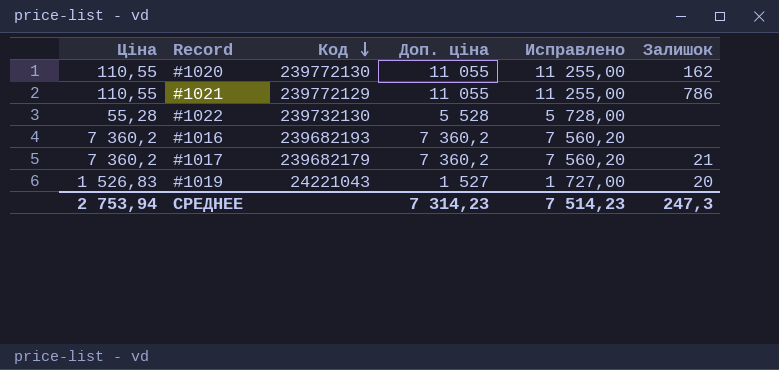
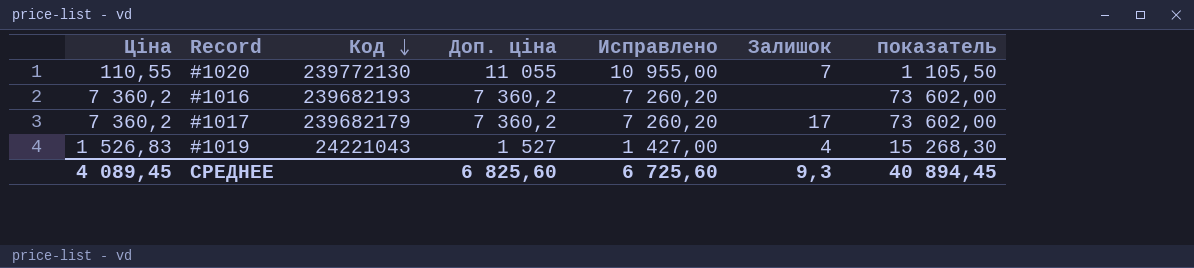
column Исправлено | formula: [Доп. ціна] + 200 -> [Доп. ціна] - 100
column показатель | formula: none -> [Ціна] * 10
row #1021: 110,55 | 239772129 | 11 055 | 11 255,00 | 786 -> none
row #1022: 55,28 | 239732130 | 5 528 | 5 728,00 | none -> none
#1020 | Залишок: 162 -> 7
#1017 | Залишок: 21 -> 17
#1019 | Залишок: 20 -> 4
СРЕДНЕЕ | Ціна: 2 753,94 -> 4 089,45
СРЕДНЕЕ | Доп. ціна: 7 314,23 -> 6 825,60
СРЕДНЕЕ | Исправлено: 7 514,23 -> 6 725,60
СРЕДНЕЕ | Залишок: 247,3 -> 9,3

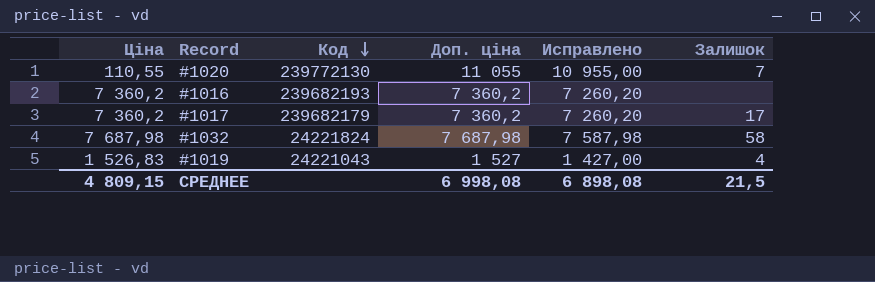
column показатель | formula: [Ціна] * 10 -> none
row #1032: none -> 7 687,98 | 24221824 | 7 687,98 | 7 587,98 | 58
СРЕДНЕЕ | Ціна: 4 089,45 -> 4 809,15
СРЕДНЕЕ | Доп. ціна: 6 825,60 -> 6 998,08
СРЕДНЕЕ | Исправлено: 6 725,60 -> 6 898,08
СРЕДНЕЕ | Залишок: 9,3 -> 21,5

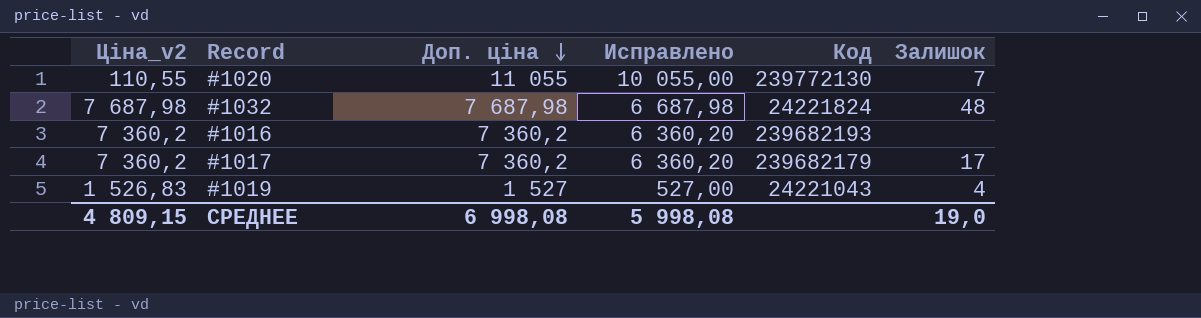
row order: Код descending -> Доп. ціна descending
column name: Ціна -> Ціна_v2
column Исправлено | formula: [Доп. ціна] - 100 -> [Доп. ціна] - 1000
column Код | position: 3 -> 5
#1032 | Залишок: 58 -> 48
СРЕДНЕЕ | Исправлено: 6 898,08 -> 5 998,08
СРЕДНЕЕ | Залишок: 21,5 -> 19,0

